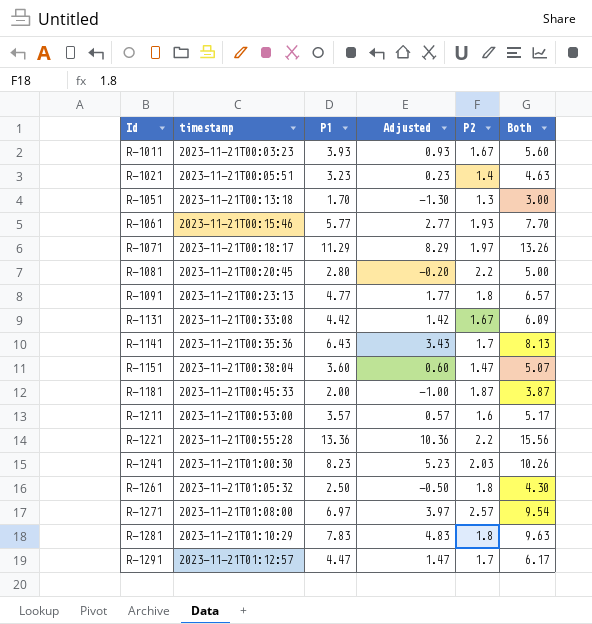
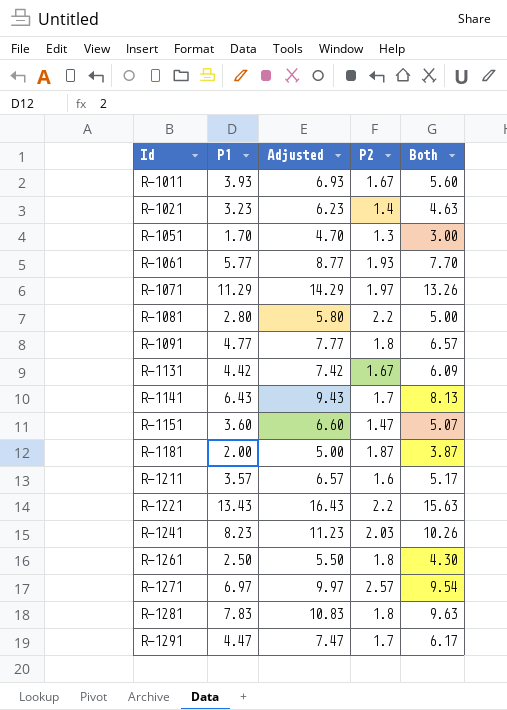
column timestamp | position: 2 -> none
column Adjusted | formula: [P1] - 3 -> [P1] + 3
R-1221 | P1: 13.36 -> 13.43
R-1221 | Both: 15.56 -> 15.63

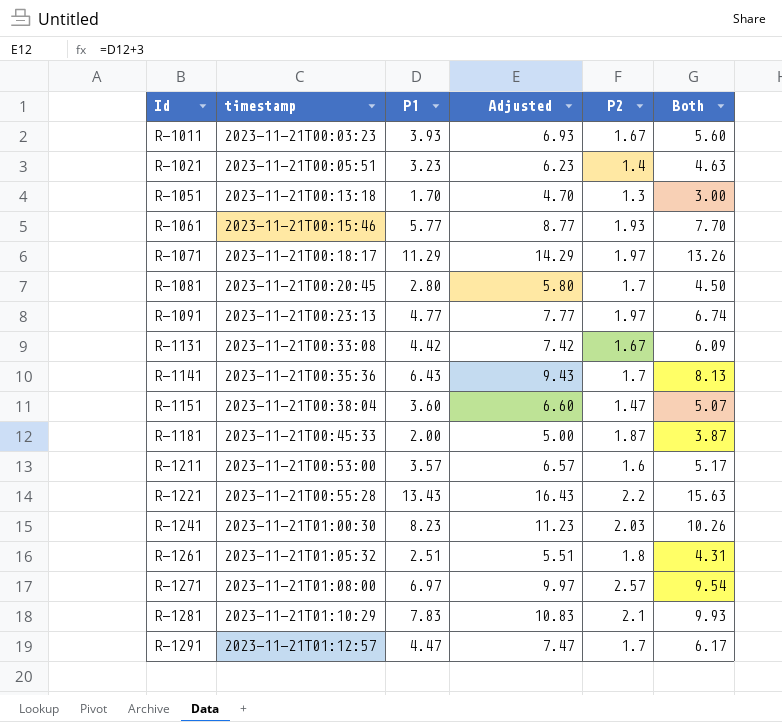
column timestamp | position: none -> 2
R-1081 | P2: 2.2 -> 1.7
R-1081 | Both: 5.00 -> 4.50
R-1091 | P2: 1.8 -> 1.97
R-1091 | Both: 6.57 -> 6.74
R-1261 | P1: 2.50 -> 2.51
R-1261 | Adjusted: 5.50 -> 5.51
R-1261 | Both: 4.30 -> 4.31
R-1281 | P2: 1.8 -> 2.1
R-1281 | Both: 9.63 -> 9.93

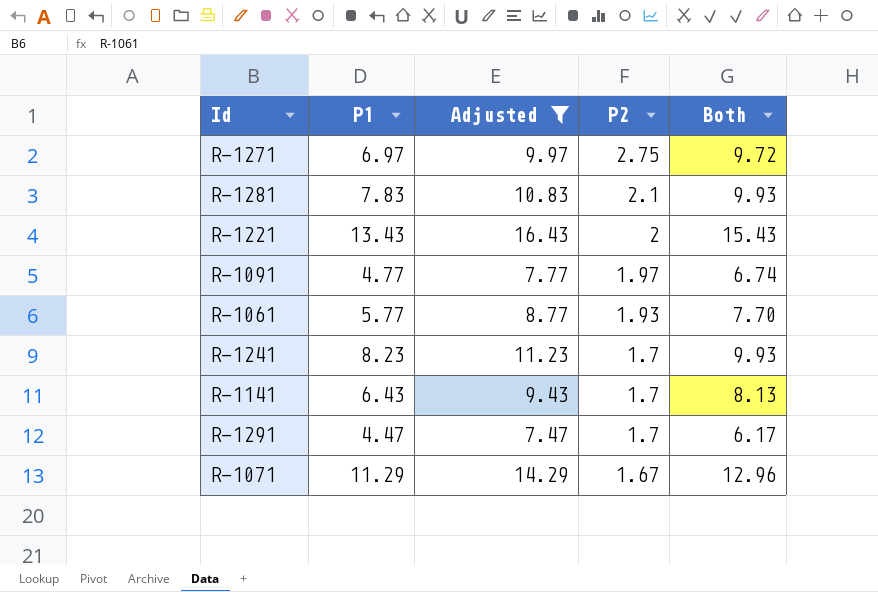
filter: none -> Adjusted >= 7.47
row order: Id ascending -> P2 descending
column timestamp | position: 2 -> none
R-1271 | P2: 2.57 -> 2.75
R-1271 | Both: 9.54 -> 9.72
R-1221 | P2: 2.2 -> 2
R-1221 | Both: 15.63 -> 15.43
R-1241 | P2: 2.03 -> 1.7
R-1241 | Both: 10.26 -> 9.93
R-1071 | P2: 1.97 -> 1.67
R-1071 | Both: 13.26 -> 12.96

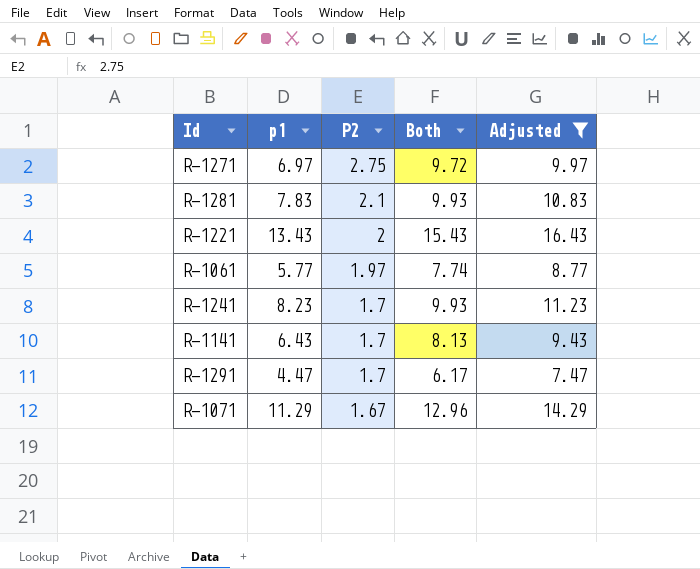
column name: P1 -> p1
column Adjusted | position: 3 -> 5
row R-1091: 4.77 | 7.77 | 1.97 | 6.74 -> none
R-1061 | P2: 1.93 -> 1.97
R-1061 | Both: 7.70 -> 7.74

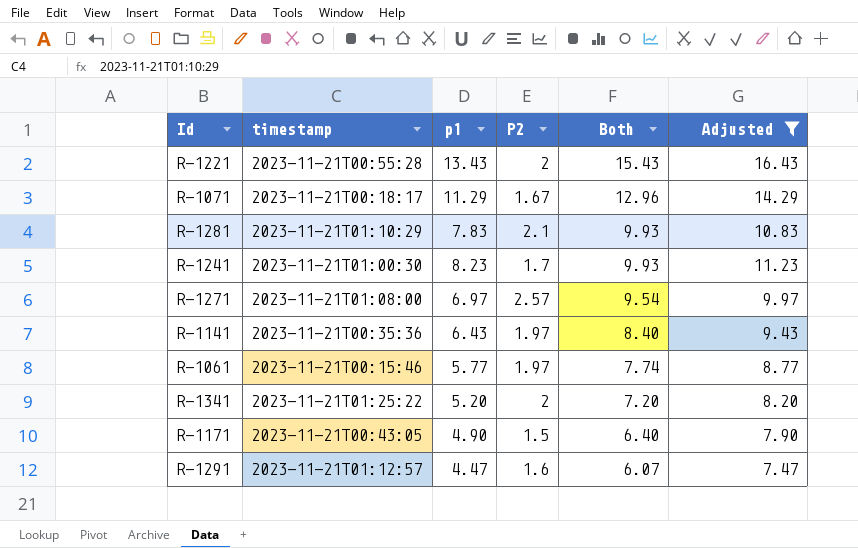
row order: P2 descending -> Both descending
column timestamp | position: none -> 2
R-1271 | P2: 2.75 -> 2.57
R-1271 | Both: 9.72 -> 9.54
R-1141 | P2: 1.7 -> 1.97
R-1141 | Both: 8.13 -> 8.40
row R-1341: none -> 2023-11-21T01:25:22 | 5.20 | 2 | 7.20 | 8.20
row R-1171: none -> 2023-11-21T00:43:05 | 4.90 | 1.5 | 6.40 | 7.90
R-1291 | P2: 1.7 -> 1.6
R-1291 | Both: 6.17 -> 6.07

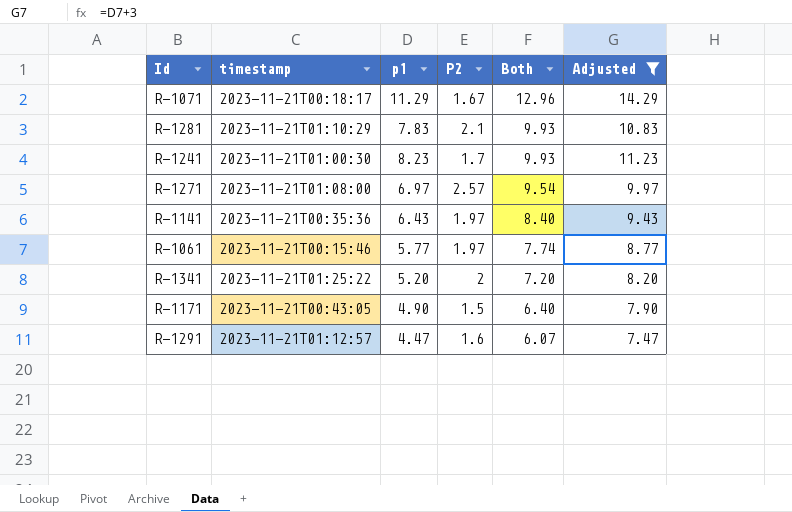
row R-1221: 2023-11-21T00:55:28 | 13.43 | 2 | 15.43 | 16.43 -> none

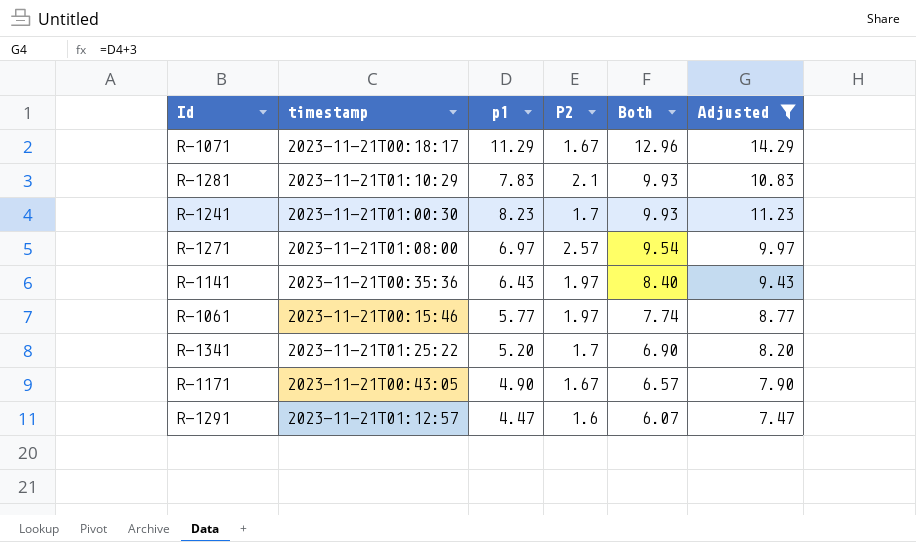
R-1341 | P2: 2 -> 1.7
R-1341 | Both: 7.20 -> 6.90
R-1171 | P2: 1.5 -> 1.67
R-1171 | Both: 6.40 -> 6.57

